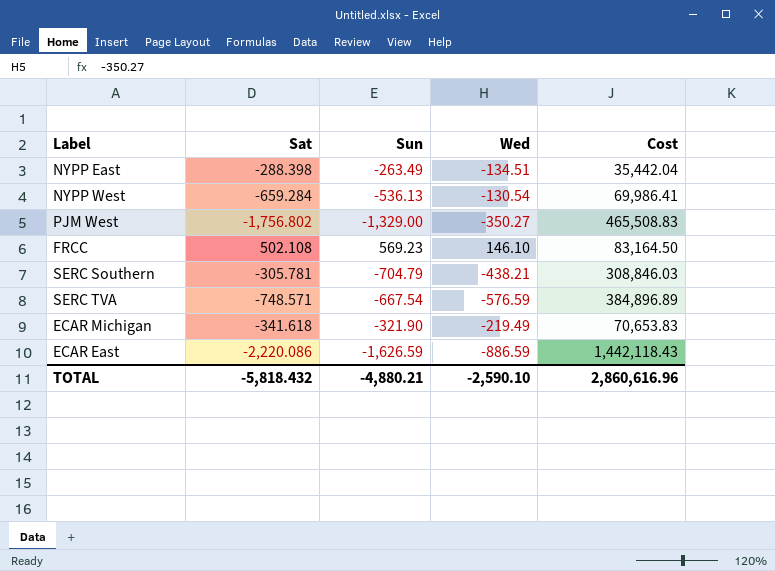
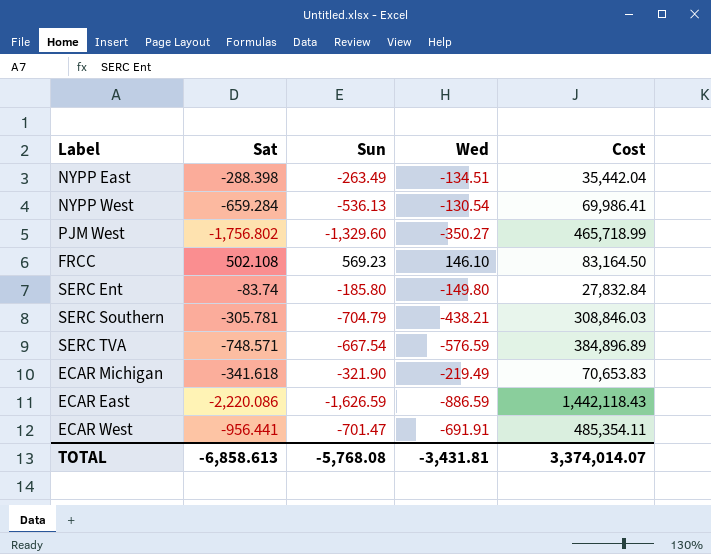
PJM West | Sun: -1,329.00 -> -1,329.60
PJM West | Cost: 465,508.83 -> 465,718.99
row SERC Ent: none -> -83.74 | -185.80 | -149.80 | 27,832.84
row ECAR West: none -> -956.441 | -701.47 | -691.91 | 485,354.11
TOTAL | Sat: -5,818.432 -> -6,858.613
TOTAL | Sun: -4,880.21 -> -5,768.08
TOTAL | Wed: -2,590.10 -> -3,431.81
TOTAL | Cost: 2,860,616.96 -> 3,374,014.07

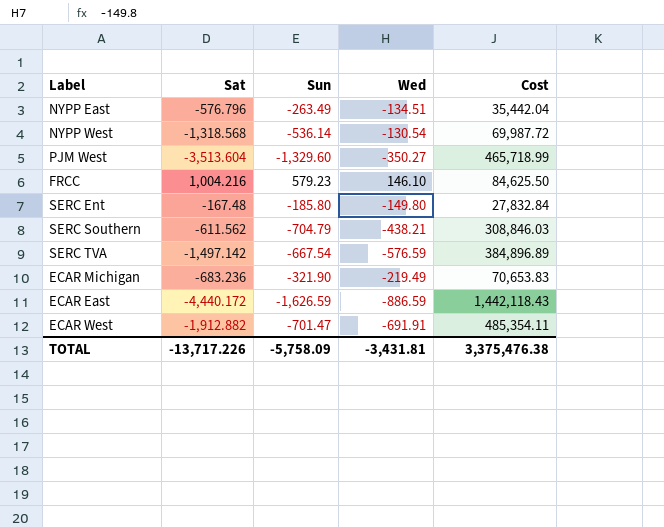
NYPP East | Sat: -288.398 -> -576.796
NYPP West | Sat: -659.284 -> -1,318.568
NYPP West | Sun: -536.13 -> -536.14
NYPP West | Cost: 69,986.41 -> 69,987.72
PJM West | Sat: -1,756.802 -> -3,513.604
FRCC | Sat: 502.108 -> 1,004.216
FRCC | Sun: 569.23 -> 579.23
FRCC | Cost: 83,164.50 -> 84,625.50
SERC Ent | Sat: -83.74 -> -167.48
SERC Southern | Sat: -305.781 -> -611.562
SERC TVA | Sat: -748.571 -> -1,497.142
ECAR Michigan | Sat: -341.618 -> -683.236
ECAR East | Sat: -2,220.086 -> -4,440.172
ECAR West | Sat: -956.441 -> -1,912.882
TOTAL | Sat: -6,858.613 -> -13,717.226
TOTAL | Sun: -5,768.08 -> -5,758.09
TOTAL | Cost: 3,374,014.07 -> 3,375,476.38

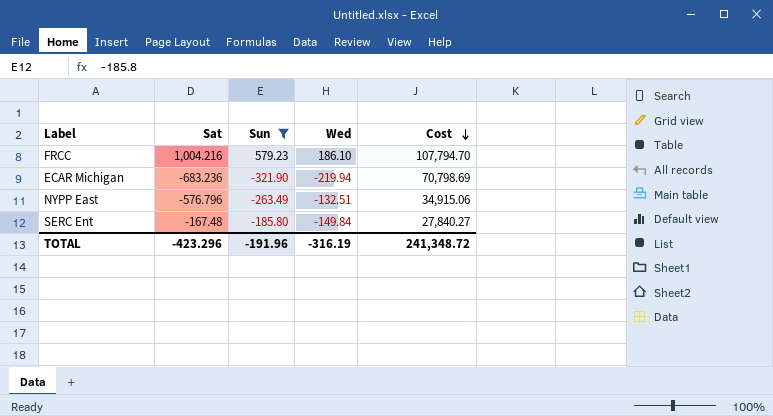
filter: none -> Sun >= -321.90
row order: none -> Cost descending
FRCC | Wed: 146.10 -> 186.10
FRCC | Cost: 84,625.50 -> 107,794.70
ECAR Michigan | Wed: -219.49 -> -219.94
ECAR Michigan | Cost: 70,653.83 -> 70,798.69
NYPP East | Wed: -134.51 -> -132.51
NYPP East | Cost: 35,442.04 -> 34,915.06
SERC Ent | Wed: -149.80 -> -149.84
SERC Ent | Cost: 27,832.84 -> 27,840.27
TOTAL | Sat: -13,717.226 -> -423.296
TOTAL | Sun: -5,758.09 -> -191.96
TOTAL | Wed: -3,431.81 -> -316.19
TOTAL | Cost: 3,375,476.38 -> 241,348.72

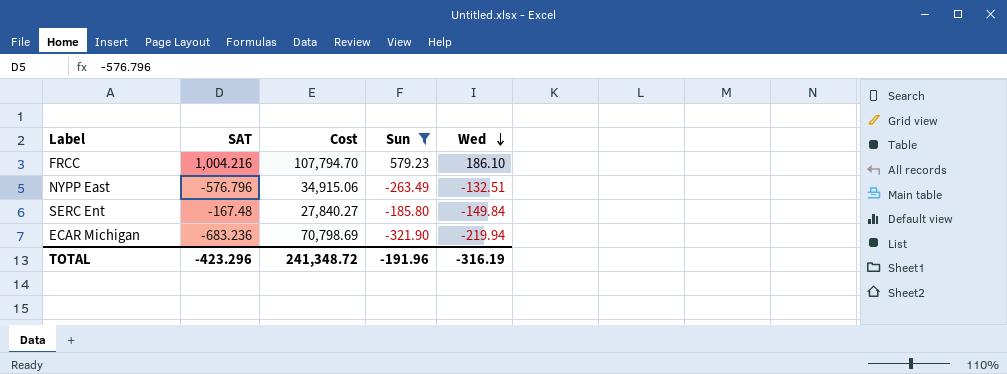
row order: Cost descending -> Wed descending
column name: Sat -> SAT
column Cost | position: 5 -> 3

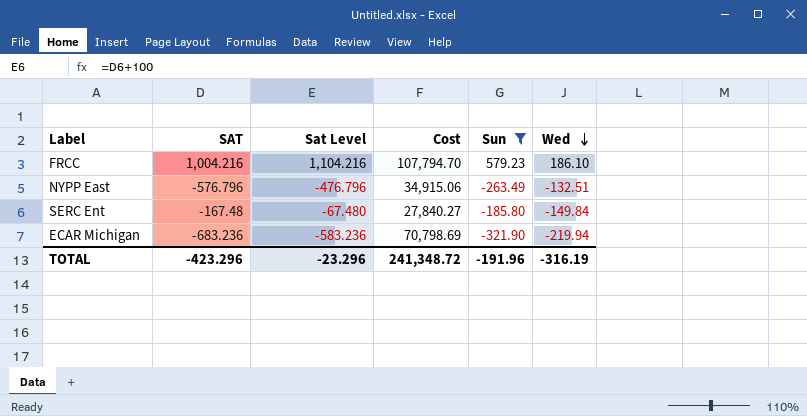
column Sat Level | formula: none -> [SAT] + 100

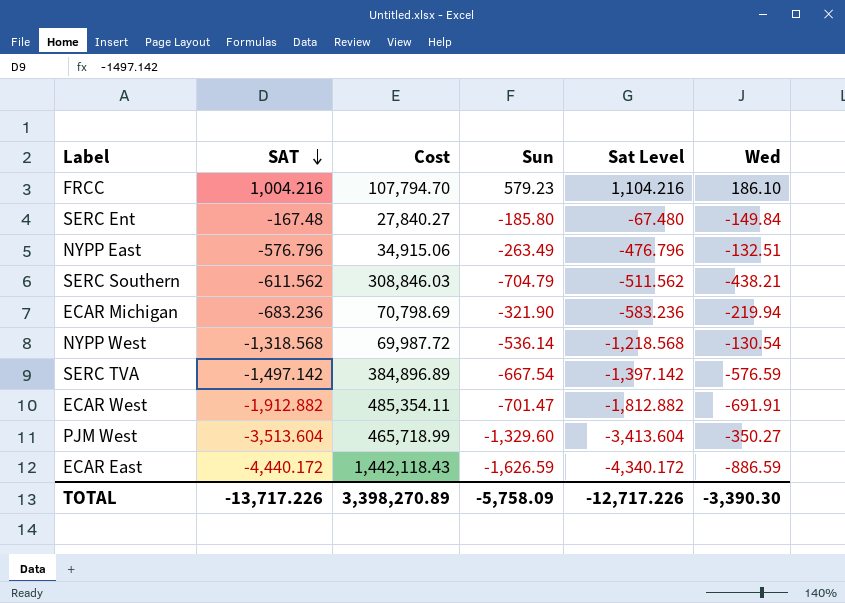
filter: Sun >= -321.90 -> none
row order: Wed descending -> SAT descending
column Sat Level | position: 3 -> 5
TOTAL | SAT: -423.296 -> -13,717.226
TOTAL | Cost: 241,348.72 -> 3,398,270.89
TOTAL | Sun: -191.96 -> -5,758.09
TOTAL | Sat Level: -23.296 -> -12,717.226
TOTAL | Wed: -316.19 -> -3,390.30

